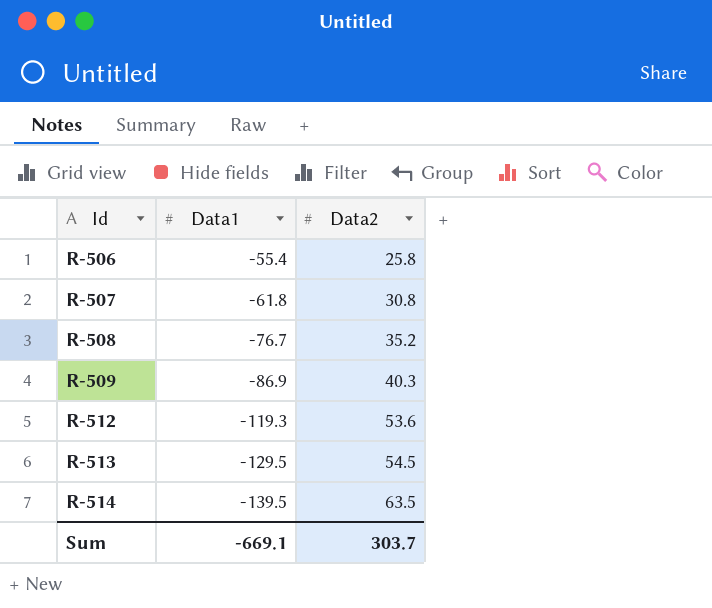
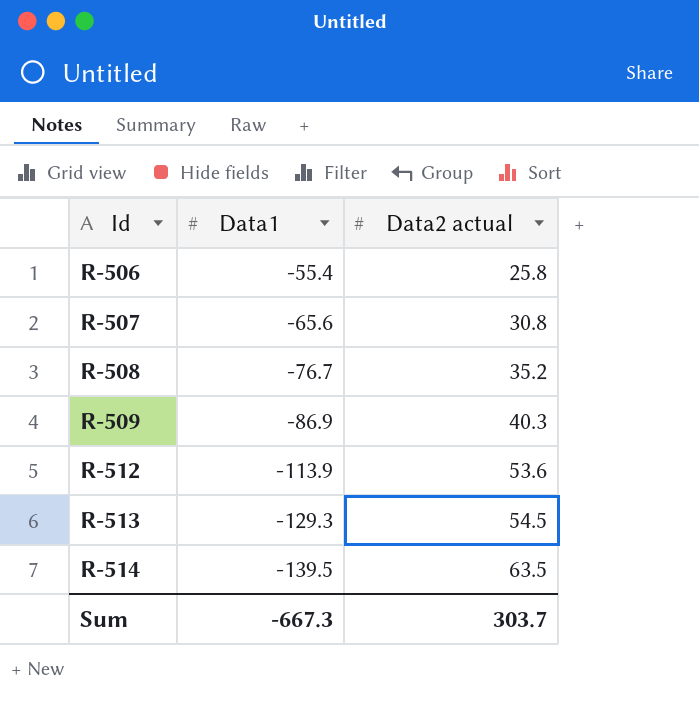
column name: Data2 -> Data2 actual
R-507 | Data1: -61.8 -> -65.6
R-512 | Data1: -119.3 -> -113.9
R-513 | Data1: -129.5 -> -129.3
Sum | Data1: -669.1 -> -667.3

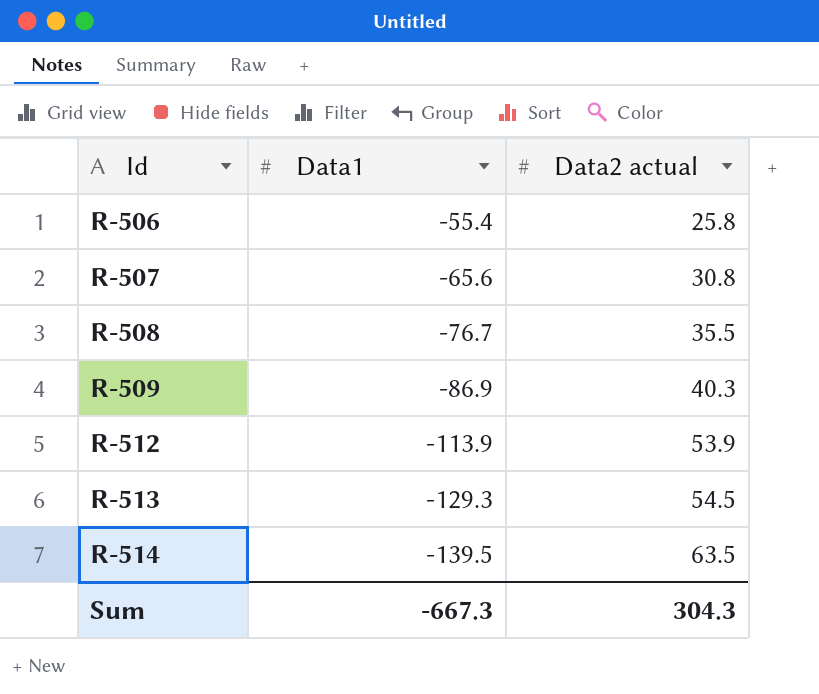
R-508 | Data2 actual: 35.2 -> 35.5
R-512 | Data2 actual: 53.6 -> 53.9
Sum | Data2 actual: 303.7 -> 304.3

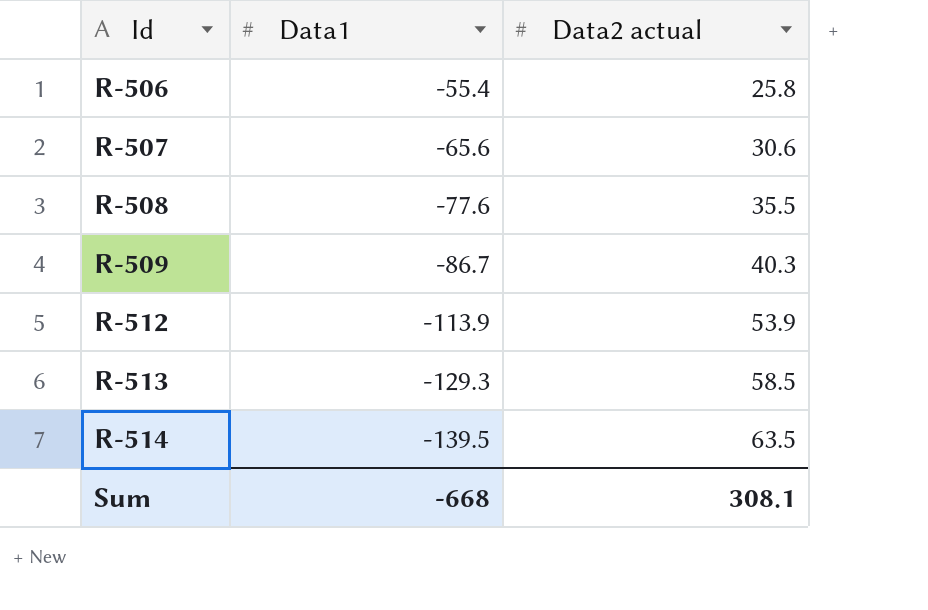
R-507 | Data2 actual: 30.8 -> 30.6
R-508 | Data1: -76.7 -> -77.6
R-509 | Data1: -86.9 -> -86.7
R-513 | Data2 actual: 54.5 -> 58.5
Sum | Data1: -667.3 -> -668
Sum | Data2 actual: 304.3 -> 308.1

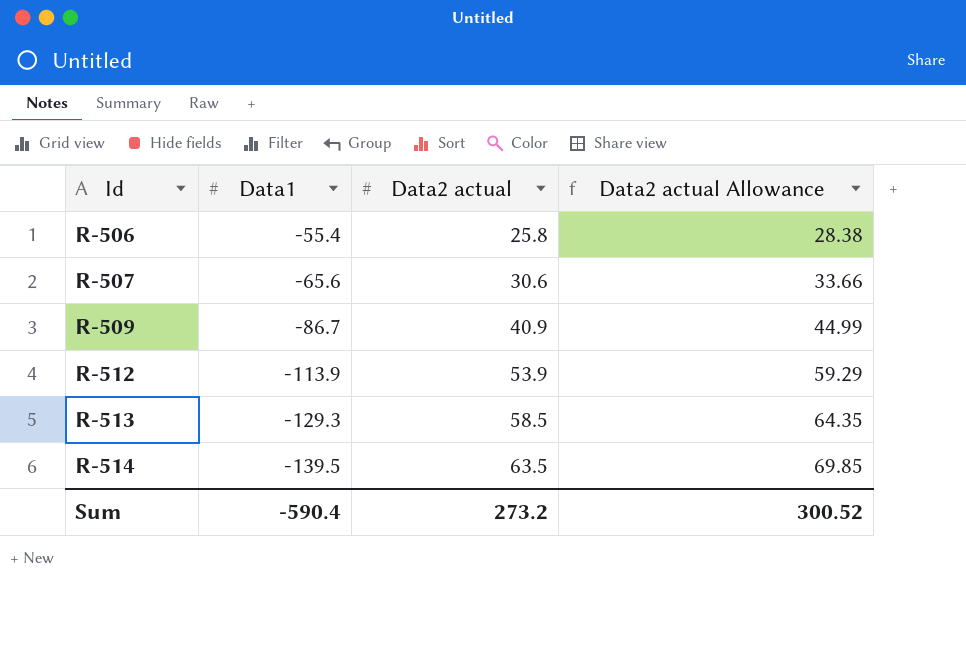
column Data2 actual Allowance | formula: none -> [Data2 actual] * 1.1
row R-508: -77.6 | 35.5 -> none
R-509 | Data2 actual: 40.3 -> 40.9
Sum | Data1: -668 -> -590.4
Sum | Data2 actual: 308.1 -> 273.2

